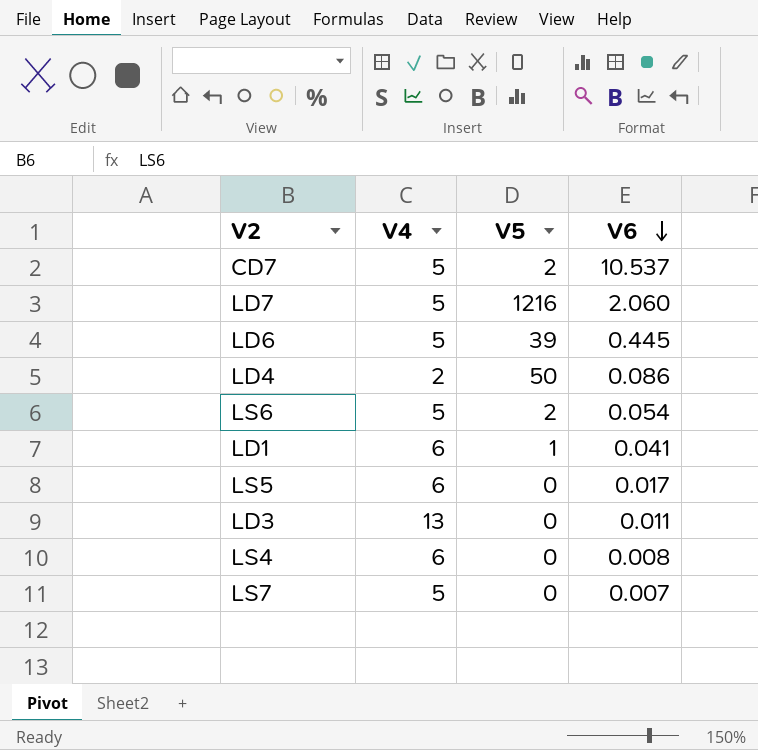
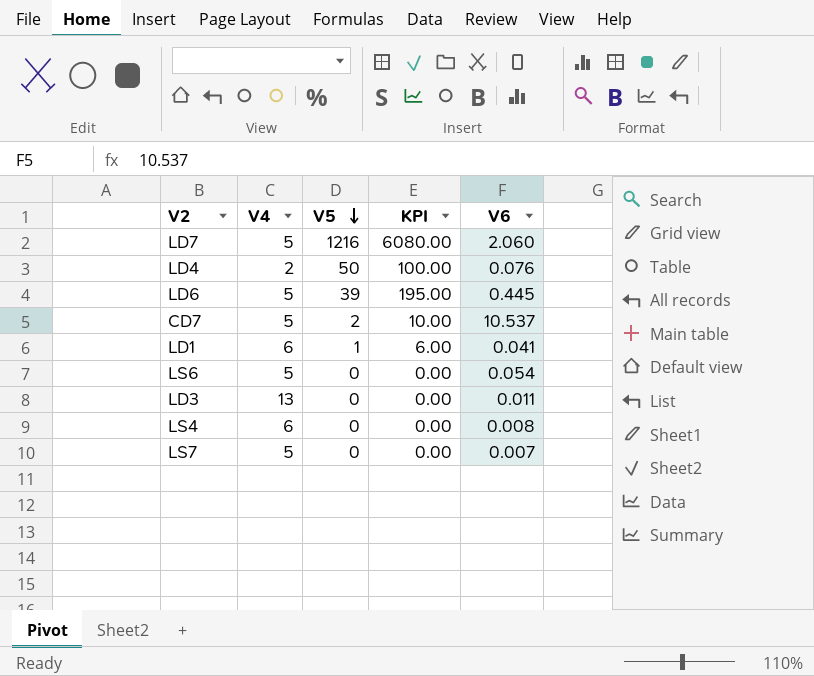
row order: V6 descending -> V5 descending
column KPI | formula: none -> [V4] * [V5]
row LS5: 6 | 0 | 0.017 -> none
LD4 | V6: 0.086 -> 0.076
LS6 | V5: 2 -> 0

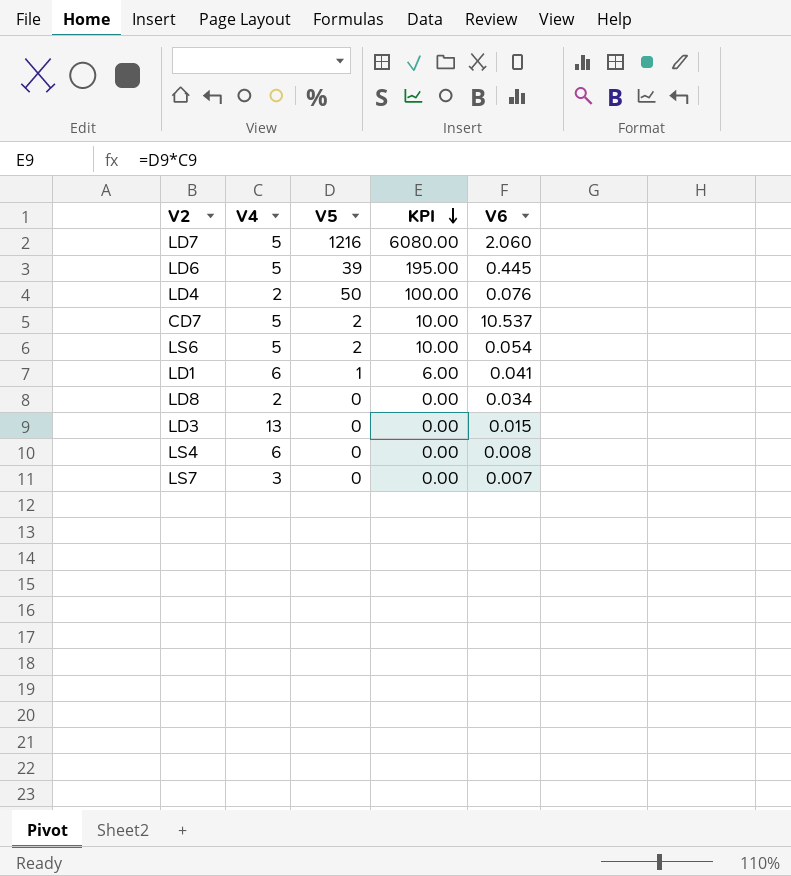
row order: V5 descending -> KPI descending
LS6 | V5: 0 -> 2
LS6 | KPI: 0.00 -> 10.00
row LD8: none -> 2 | 0 | 0.00 | 0.034
LD3 | V6: 0.011 -> 0.015
LS7 | V4: 5 -> 3

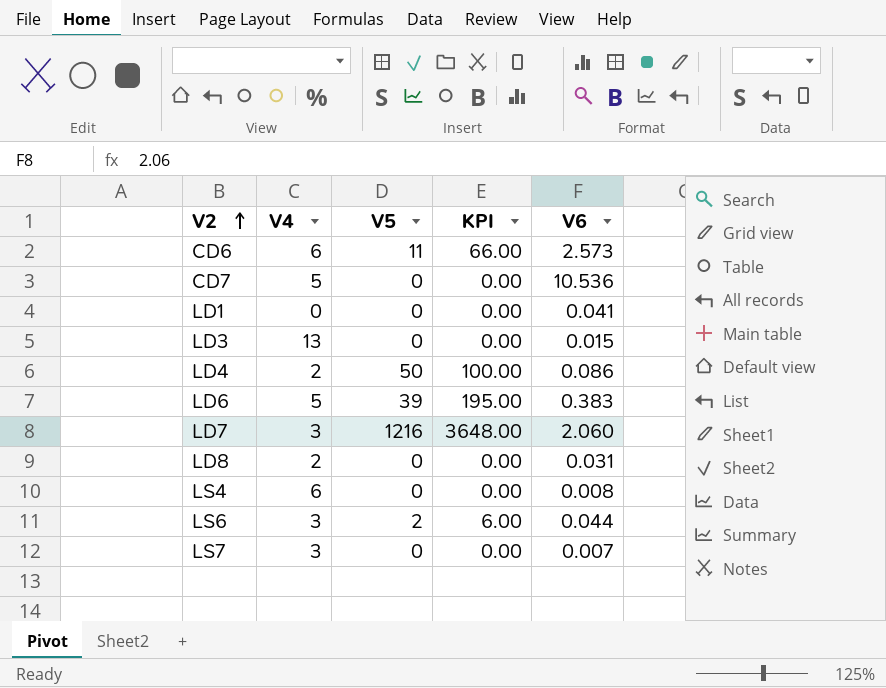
row order: KPI descending -> V2 ascending
row CD6: none -> 6 | 11 | 66.00 | 2.573
CD7 | V5: 2 -> 0
CD7 | KPI: 10.00 -> 0.00
CD7 | V6: 10.537 -> 10.536
LD1 | V4: 6 -> 0
LD1 | V5: 1 -> 0
LD1 | KPI: 6.00 -> 0.00
LD4 | V6: 0.076 -> 0.086
LD6 | V6: 0.445 -> 0.383
LD7 | V4: 5 -> 3
LD7 | KPI: 6080.00 -> 3648.00
LD8 | V6: 0.034 -> 0.031
LS6 | V4: 5 -> 3
LS6 | KPI: 10.00 -> 6.00
LS6 | V6: 0.054 -> 0.044

